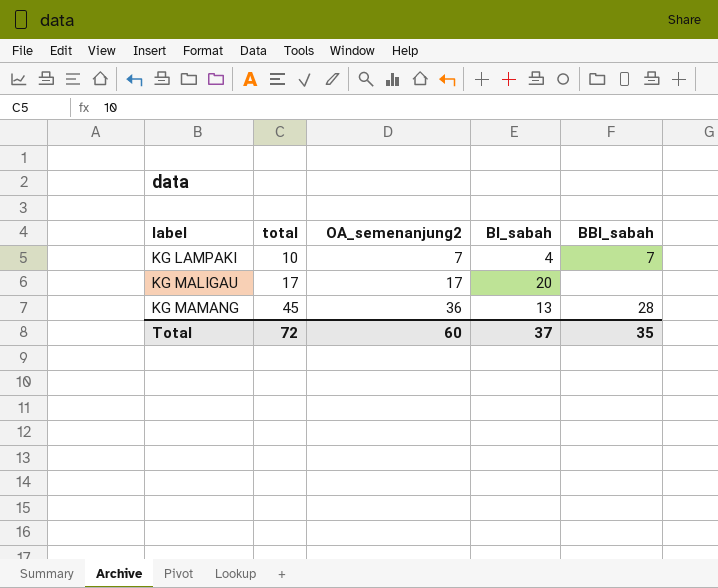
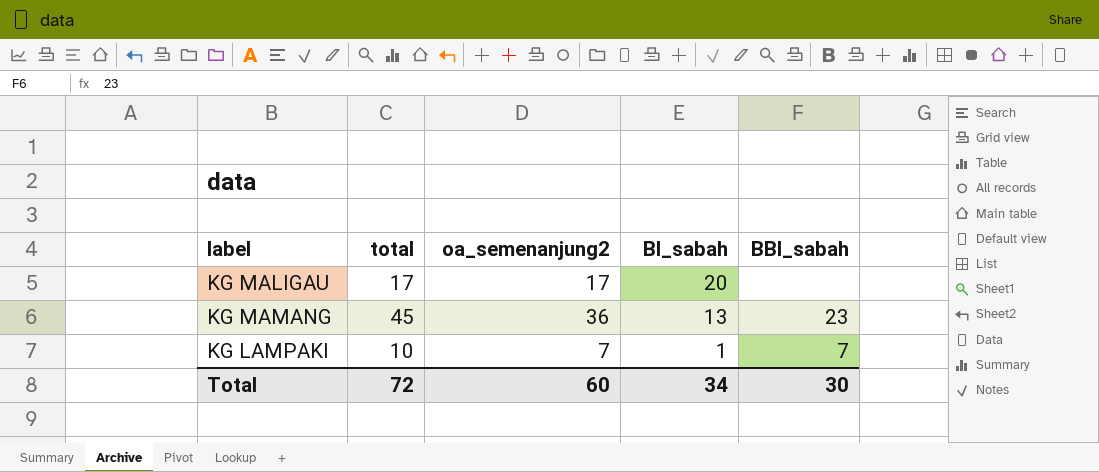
row order: label ascending -> BI_sabah descending
column name: OA_semenanjung2 -> oa_semenanjung2
KG MAMANG | BBI_sabah: 28 -> 23
KG LAMPAKI | BI_sabah: 4 -> 1
Total | BI_sabah: 37 -> 34
Total | BBI_sabah: 35 -> 30

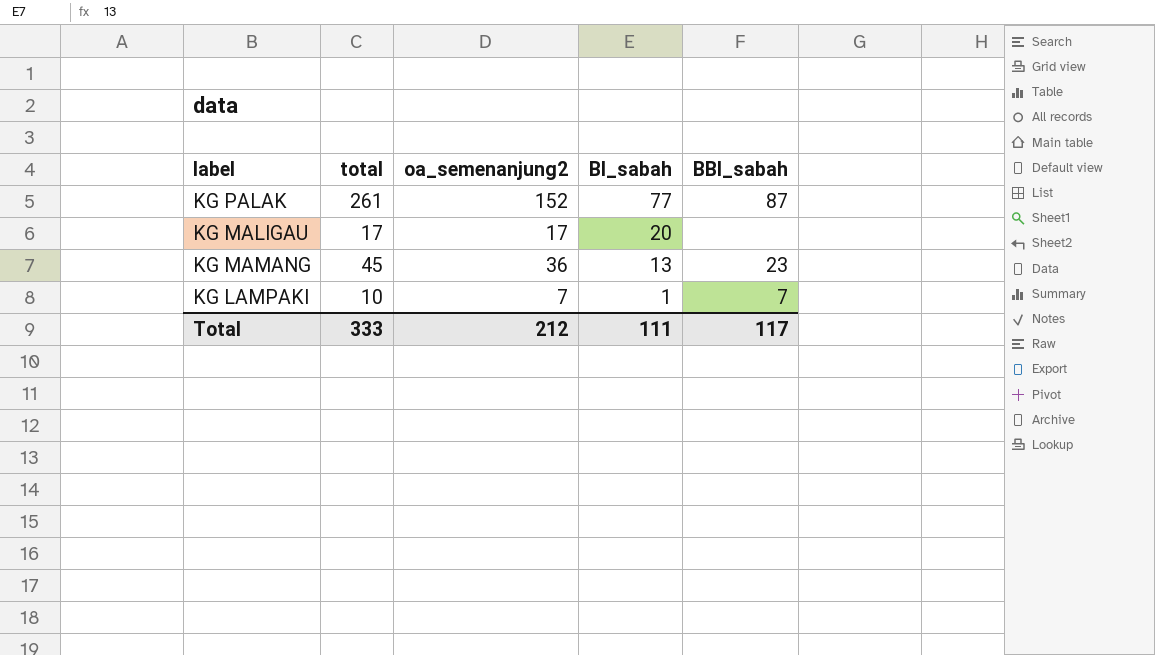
row KG PALAK: none -> 261 | 152 | 77 | 87
Total | total: 72 -> 333
Total | oa_semenanjung2: 60 -> 212
Total | BI_sabah: 34 -> 111
Total | BBI_sabah: 30 -> 117

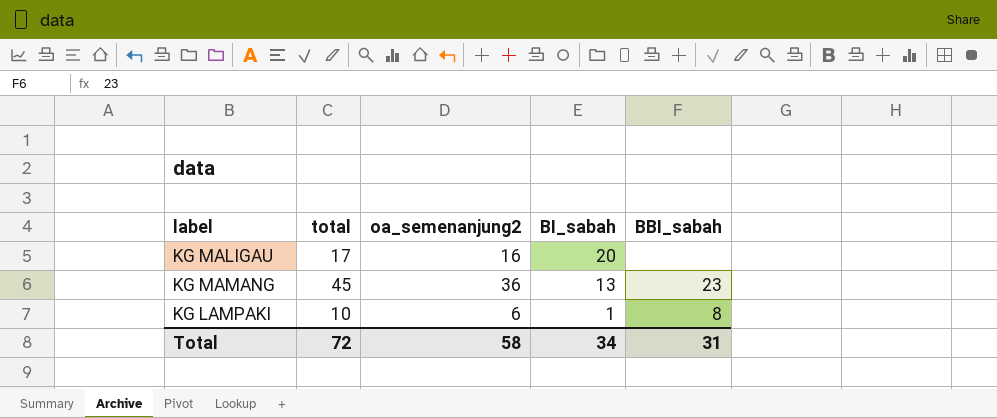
row KG PALAK: 261 | 152 | 77 | 87 -> none
KG MALIGAU | oa_semenanjung2: 17 -> 16
KG LAMPAKI | oa_semenanjung2: 7 -> 6
KG LAMPAKI | BBI_sabah: 7 -> 8
Total | total: 333 -> 72
Total | oa_semenanjung2: 212 -> 58
Total | BI_sabah: 111 -> 34
Total | BBI_sabah: 117 -> 31

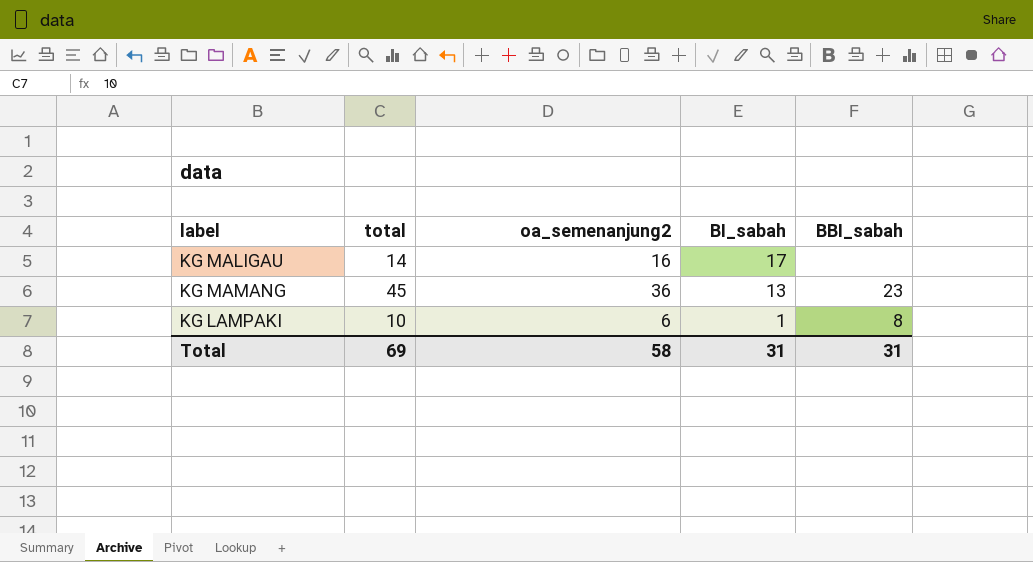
KG MALIGAU | total: 17 -> 14
KG MALIGAU | BI_sabah: 20 -> 17
Total | total: 72 -> 69
Total | BI_sabah: 34 -> 31

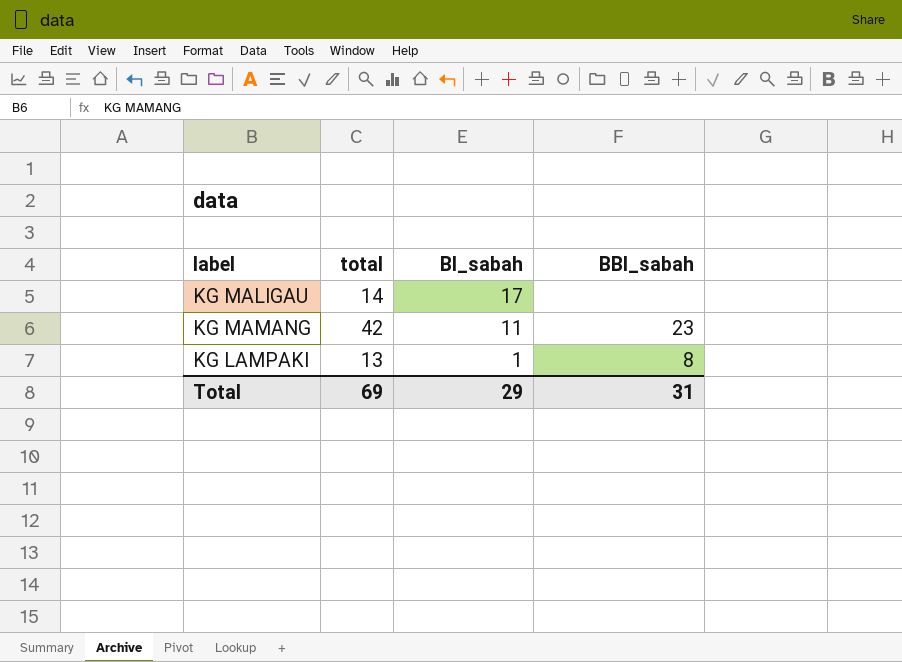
column oa_semenanjung2 | position: 3 -> none
KG MAMANG | total: 45 -> 42
KG MAMANG | BI_sabah: 13 -> 11
KG LAMPAKI | total: 10 -> 13
Total | BI_sabah: 31 -> 29

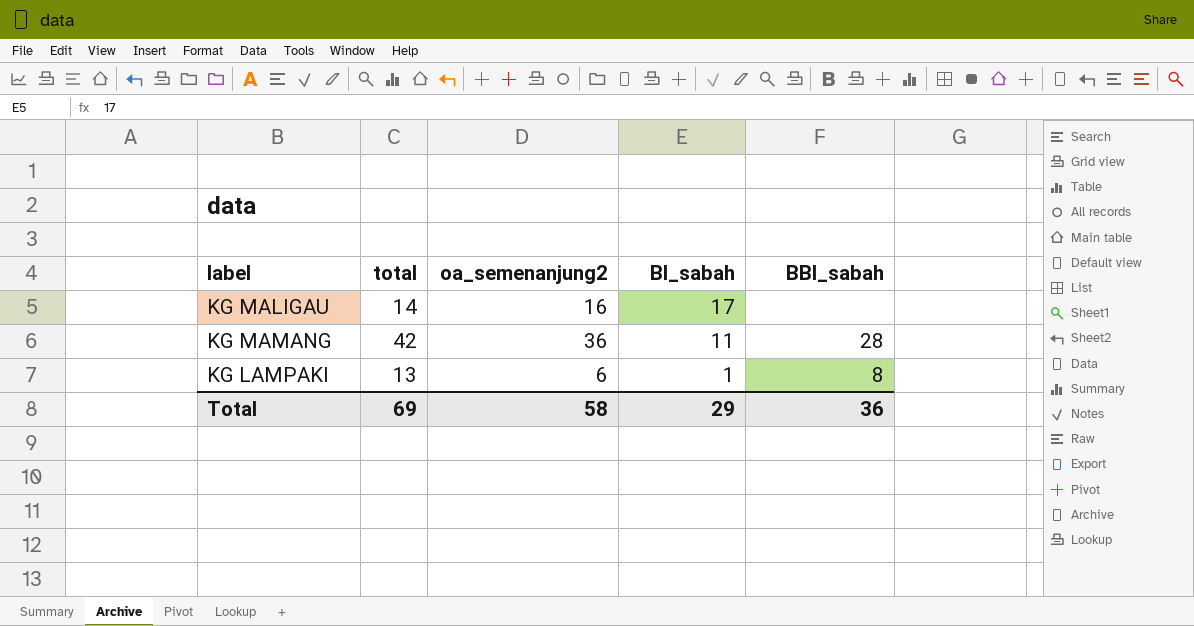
column oa_semenanjung2 | position: none -> 3
KG MAMANG | BBI_sabah: 23 -> 28
Total | BBI_sabah: 31 -> 36

